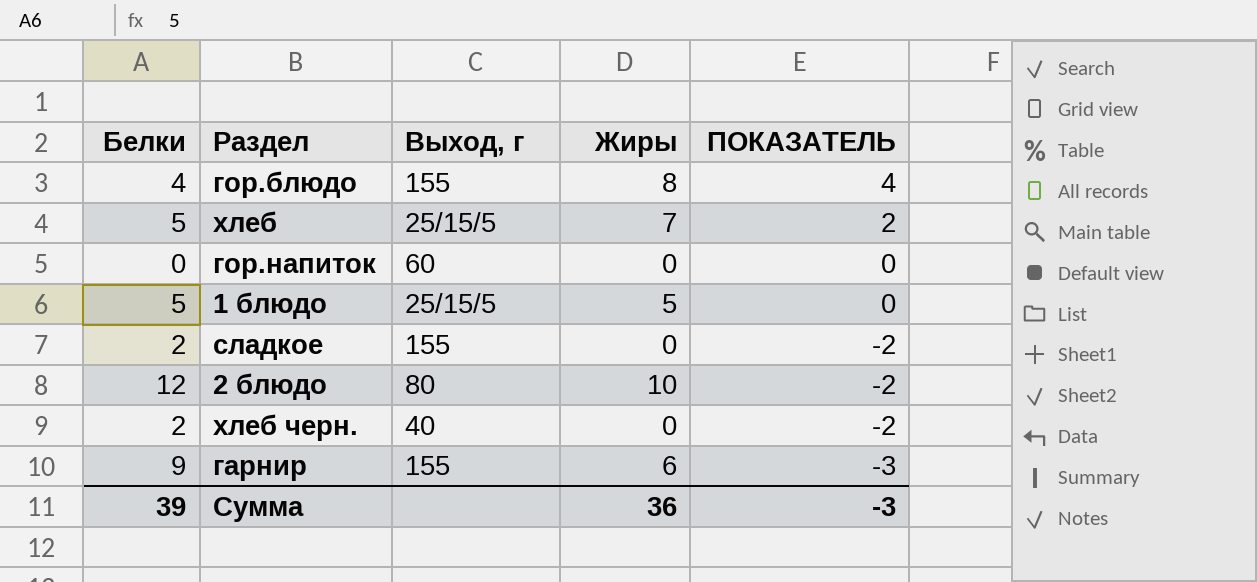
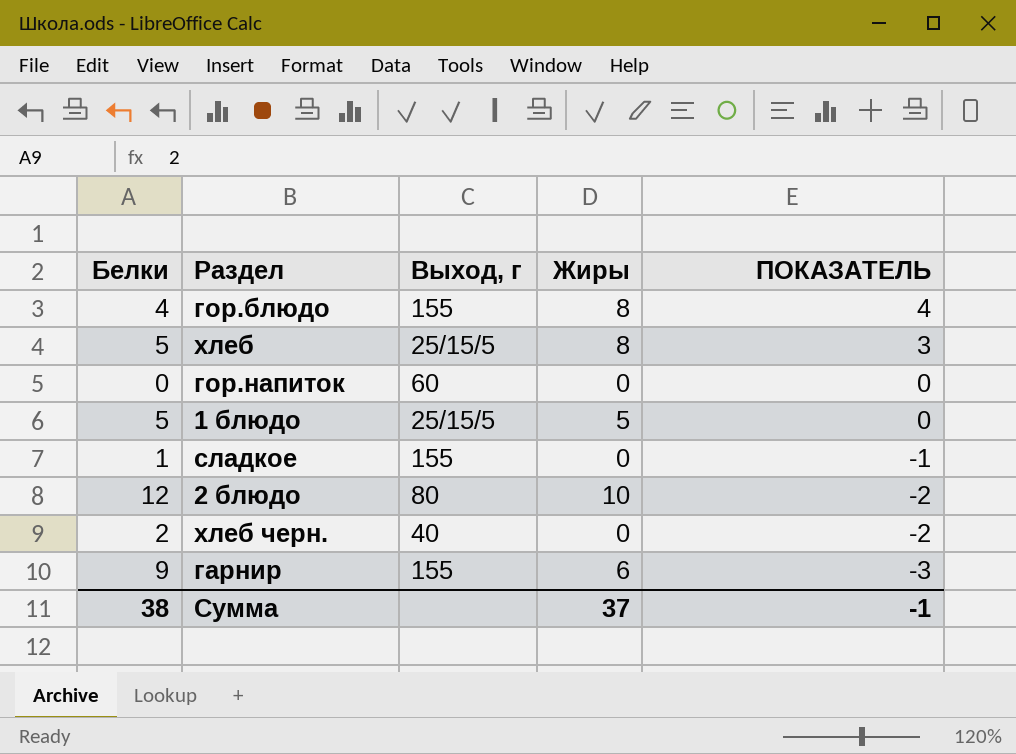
хлеб | Жиры: 7 -> 8
хлеб | ПОКАЗАТЕЛЬ: 2 -> 3
сладкое | Белки: 2 -> 1
сладкое | ПОКАЗАТЕЛЬ: -2 -> -1
Сумма | Белки: 39 -> 38
Сумма | Жиры: 36 -> 37
Сумма | ПОКАЗАТЕЛЬ: -3 -> -1

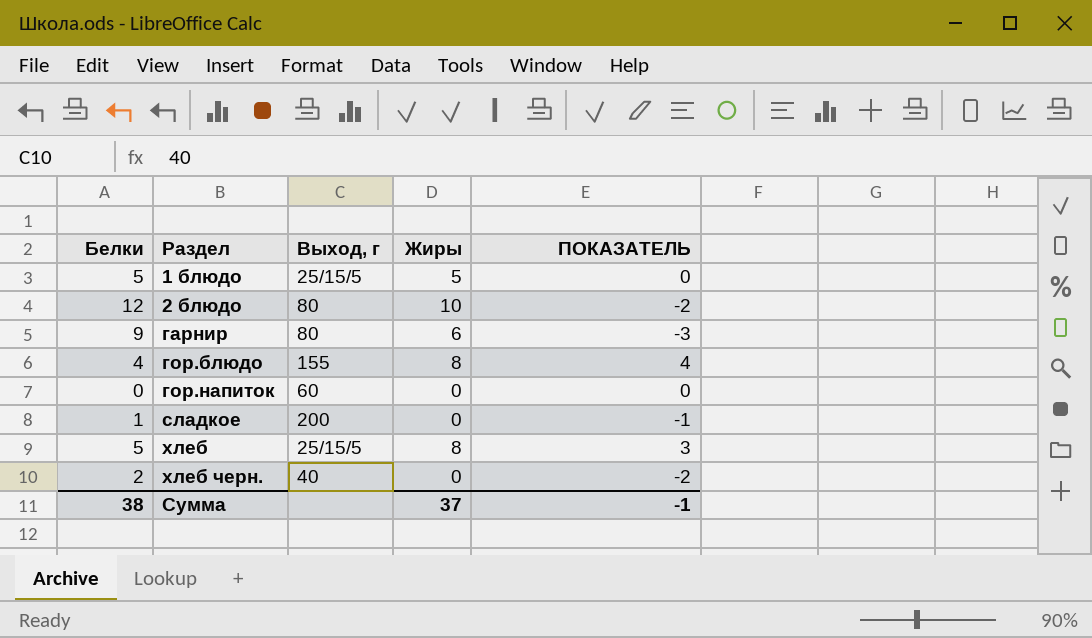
row order: ПОКАЗАТЕЛЬ descending -> Раздел ascending
гарнир | Выход, г: 155 -> 80
сладкое | Выход, г: 155 -> 200

